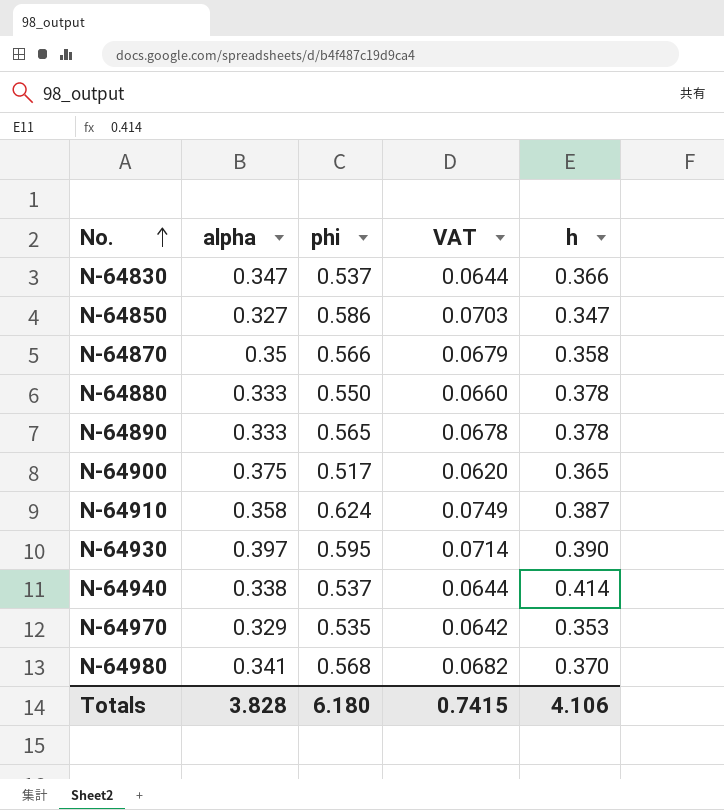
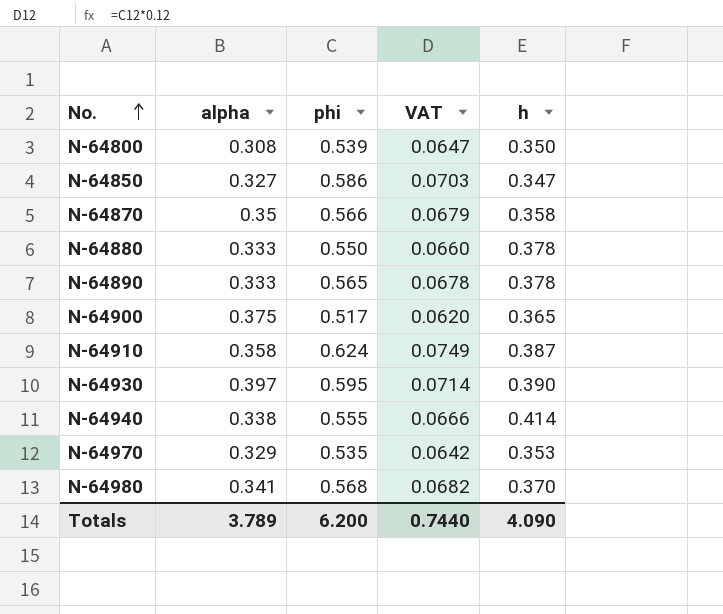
row N-64830: 0.347 | 0.537 | 0.0644 | 0.366 -> none
row N-64800: none -> 0.308 | 0.539 | 0.0647 | 0.350
N-64940 | phi: 0.537 -> 0.555
N-64940 | VAT: 0.0644 -> 0.0666
Totals | alpha: 3.828 -> 3.789
Totals | phi: 6.180 -> 6.200
Totals | VAT: 0.7415 -> 0.7440
Totals | h: 4.106 -> 4.090

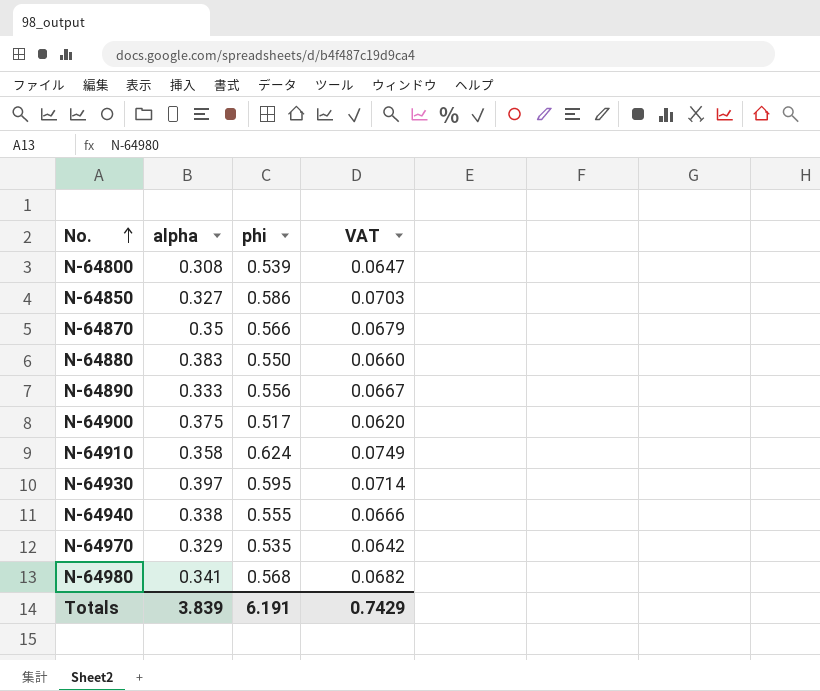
column h | position: 5 -> none
N-64880 | alpha: 0.333 -> 0.383
N-64890 | phi: 0.565 -> 0.556
N-64890 | VAT: 0.0678 -> 0.0667
Totals | alpha: 3.789 -> 3.839
Totals | phi: 6.200 -> 6.191
Totals | VAT: 0.7440 -> 0.7429

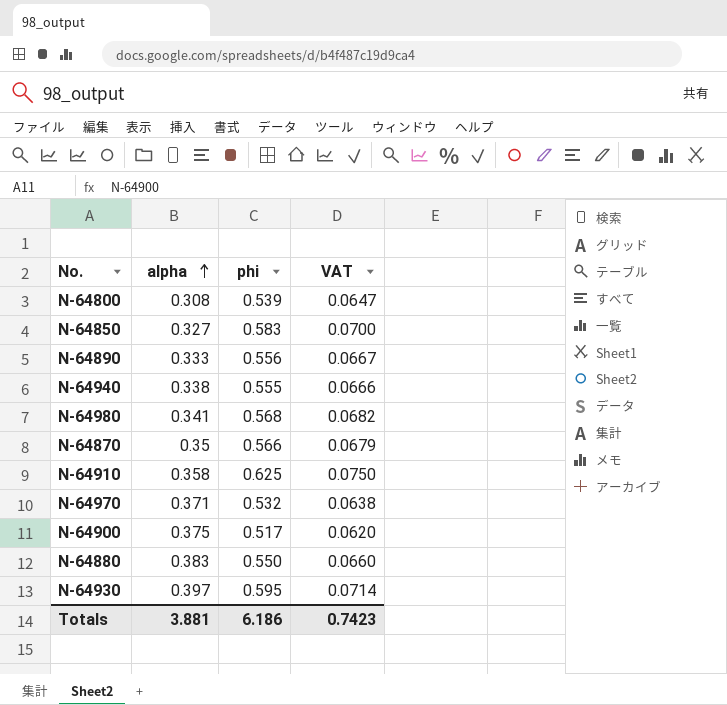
row order: No. ascending -> alpha ascending
N-64850 | phi: 0.586 -> 0.583
N-64850 | VAT: 0.0703 -> 0.0700
N-64910 | phi: 0.624 -> 0.625
N-64910 | VAT: 0.0749 -> 0.0750
N-64970 | alpha: 0.329 -> 0.371
N-64970 | phi: 0.535 -> 0.532
N-64970 | VAT: 0.0642 -> 0.0638
Totals | alpha: 3.839 -> 3.881
Totals | phi: 6.191 -> 6.186
Totals | VAT: 0.7429 -> 0.7423

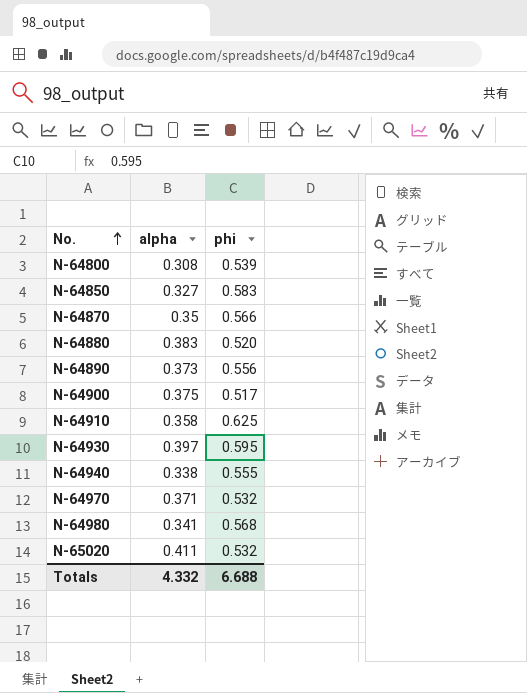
row order: alpha ascending -> No. ascending
column VAT | formula: [phi] * 0.12 -> none
N-64880 | phi: 0.550 -> 0.520
N-64890 | alpha: 0.333 -> 0.373
row N-65020: none -> 0.411 | 0.532
Totals | alpha: 3.881 -> 4.332
Totals | phi: 6.186 -> 6.688

